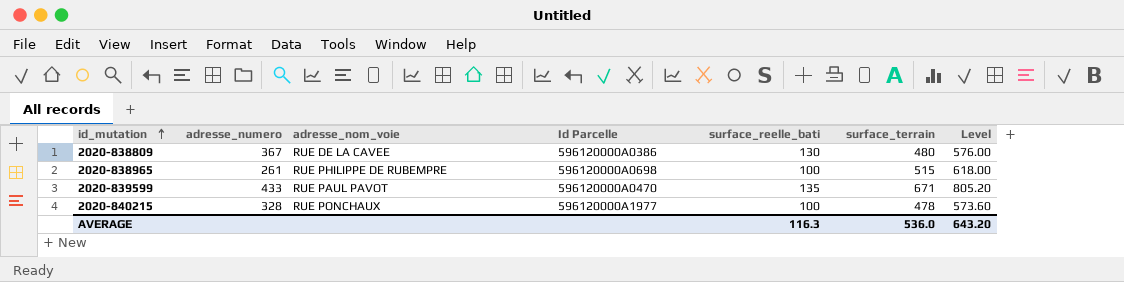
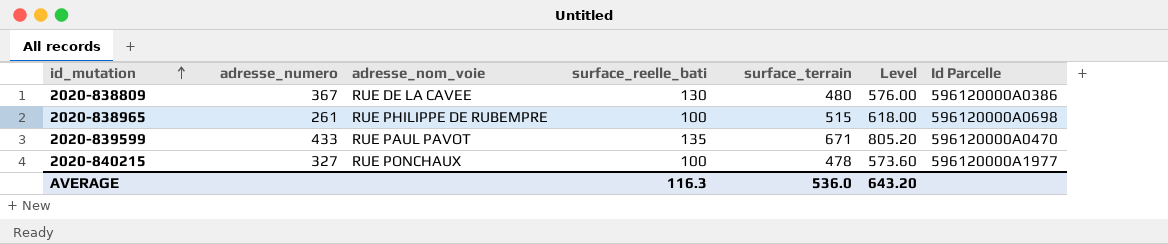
column Id Parcelle | position: 4 -> 7
2020-840215 | adresse_numero: 328 -> 327

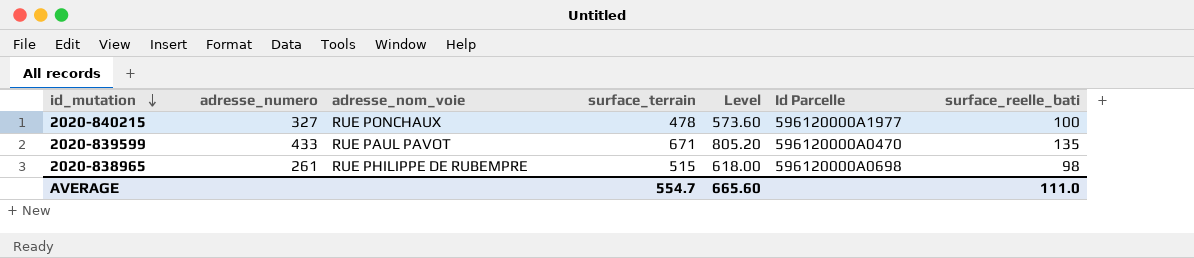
row order: id_mutation ascending -> id_mutation descending
column surface_reelle_bati | position: 4 -> 7
row 2020-838809: 367 | RUE DE LA CAVEE | 130 | 480 | 576.00 | 596120000A0386 -> none
2020-838965 | surface_reelle_bati: 100 -> 98
AVERAGE | surface_terrain: 536.0 -> 554.7
AVERAGE | Level: 643.20 -> 665.60
AVERAGE | surface_reelle_bati: 116.3 -> 111.0

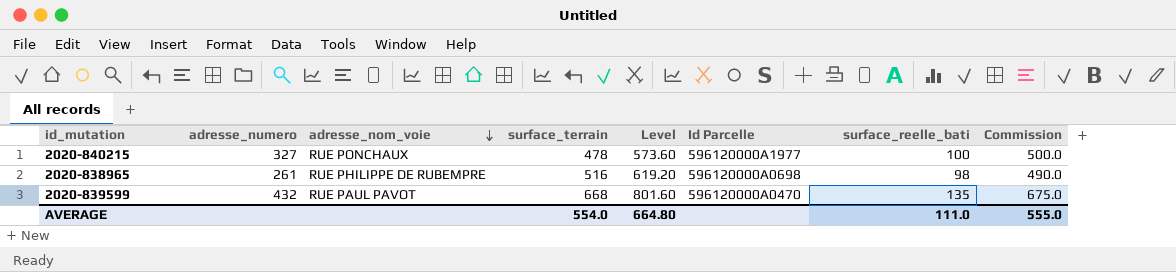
row order: id_mutation descending -> adresse_nom_voie descending
column Commission | formula: none -> [surface_reelle_bati] * 5
2020-838965 | surface_terrain: 515 -> 516
2020-838965 | Level: 618.00 -> 619.20
2020-839599 | adresse_numero: 433 -> 432
2020-839599 | surface_terrain: 671 -> 668
2020-839599 | Level: 805.20 -> 801.60
AVERAGE | surface_terrain: 554.7 -> 554.0
AVERAGE | Level: 665.60 -> 664.80

